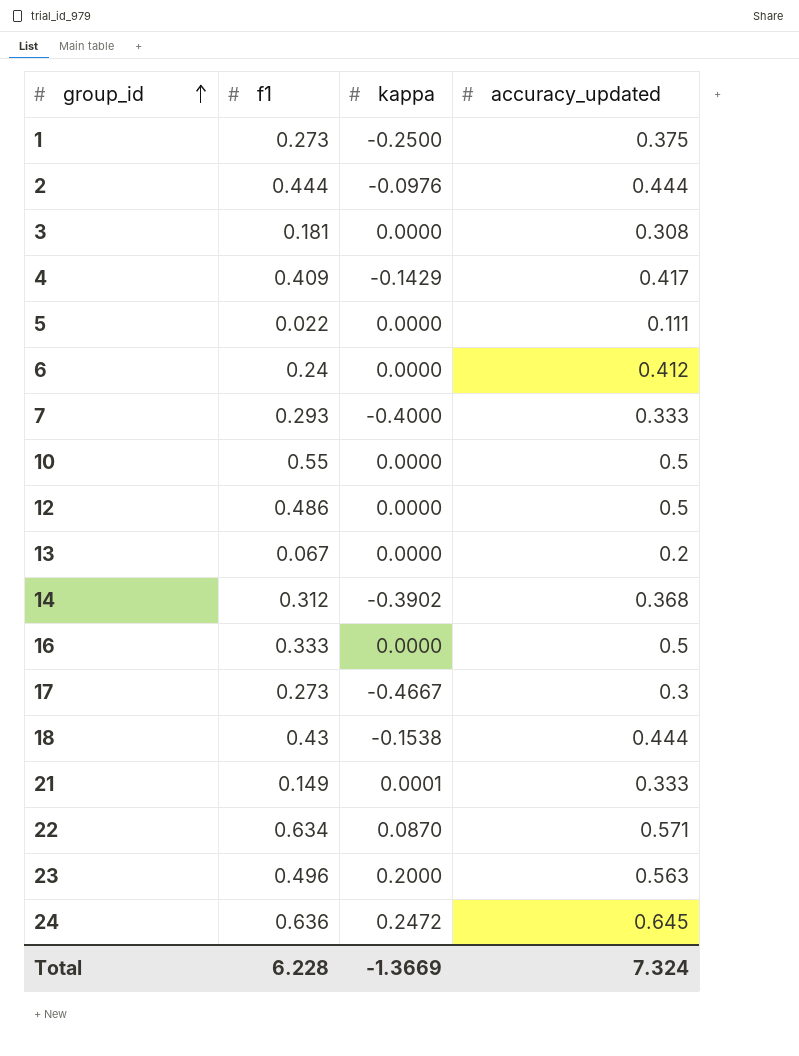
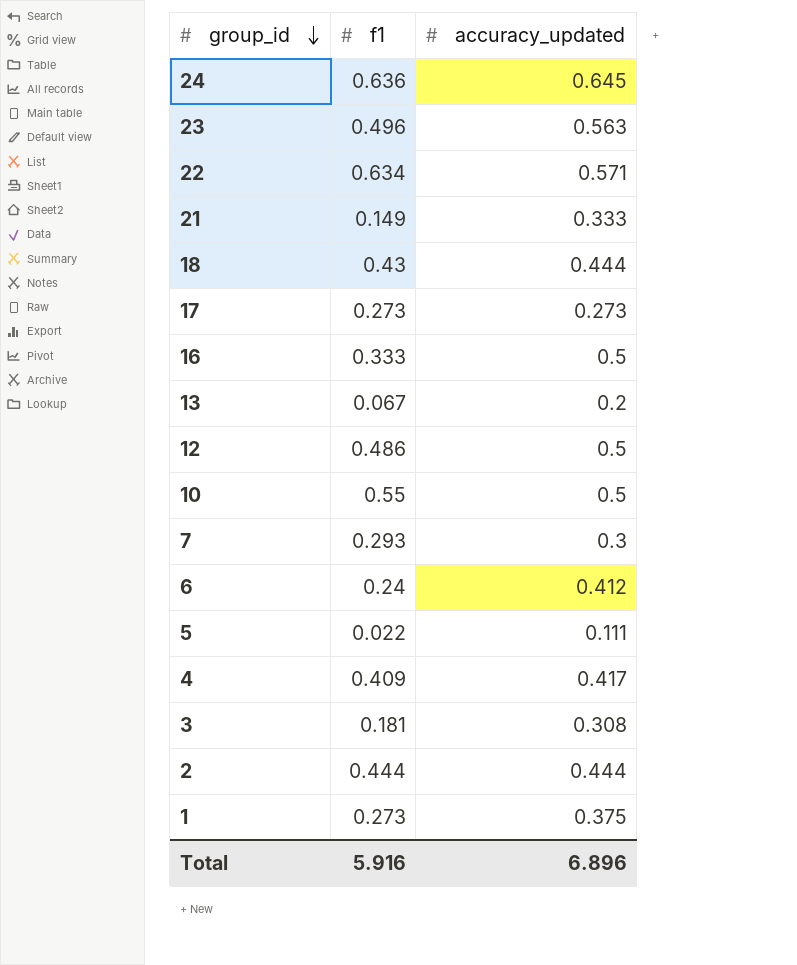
row order: group_id ascending -> group_id descending
column kappa | position: 3 -> none
row 14: 0.312 | -0.3902 | 0.368 -> none
17 | accuracy_updated: 0.3 -> 0.273
7 | accuracy_updated: 0.333 -> 0.3
Total | f1: 6.228 -> 5.916
Total | accuracy_updated: 7.324 -> 6.896

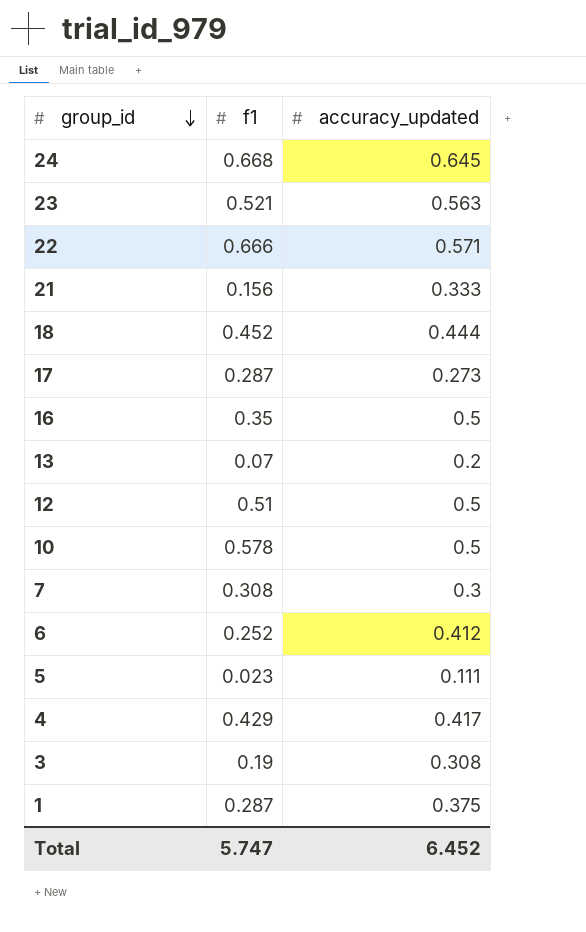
row 2: 0.444 | 0.444 -> none
24 | f1: 0.636 -> 0.668
23 | f1: 0.496 -> 0.521
22 | f1: 0.634 -> 0.666
21 | f1: 0.149 -> 0.156
18 | f1: 0.43 -> 0.452
17 | f1: 0.273 -> 0.287
16 | f1: 0.333 -> 0.35
13 | f1: 0.067 -> 0.07
12 | f1: 0.486 -> 0.51
10 | f1: 0.55 -> 0.578
7 | f1: 0.293 -> 0.308
6 | f1: 0.24 -> 0.252
5 | f1: 0.022 -> 0.023
4 | f1: 0.409 -> 0.429
3 | f1: 0.181 -> 0.19
1 | f1: 0.273 -> 0.287
Total | f1: 5.916 -> 5.747
Total | accuracy_updated: 6.896 -> 6.452

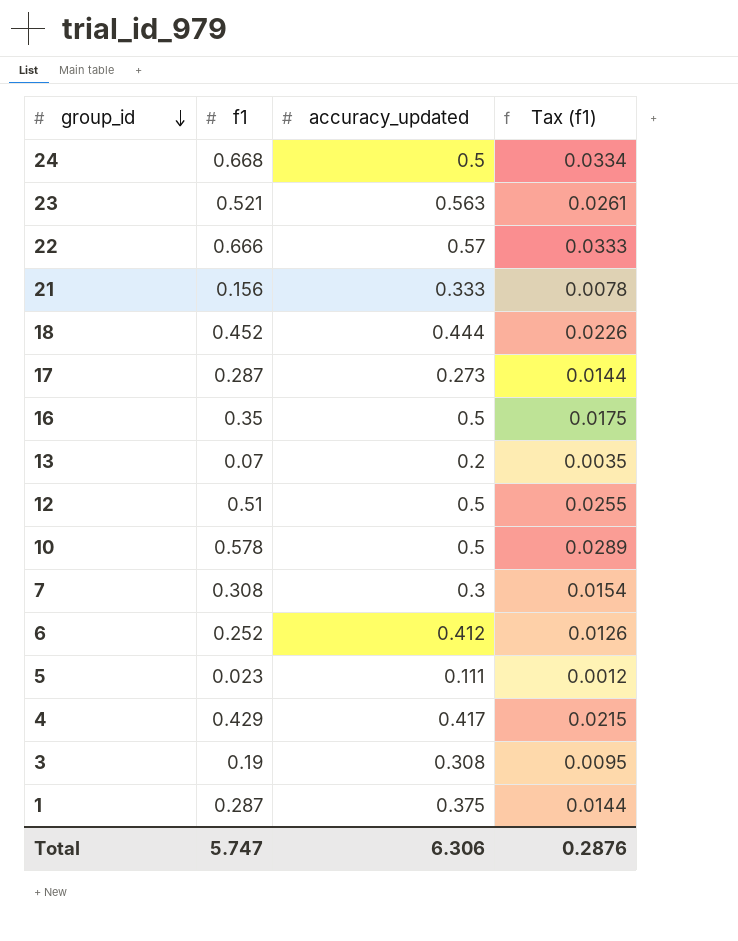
column Tax (f1) | formula: none -> [f1] * 0.05
24 | accuracy_updated: 0.645 -> 0.5
22 | accuracy_updated: 0.571 -> 0.57
Total | accuracy_updated: 6.452 -> 6.306

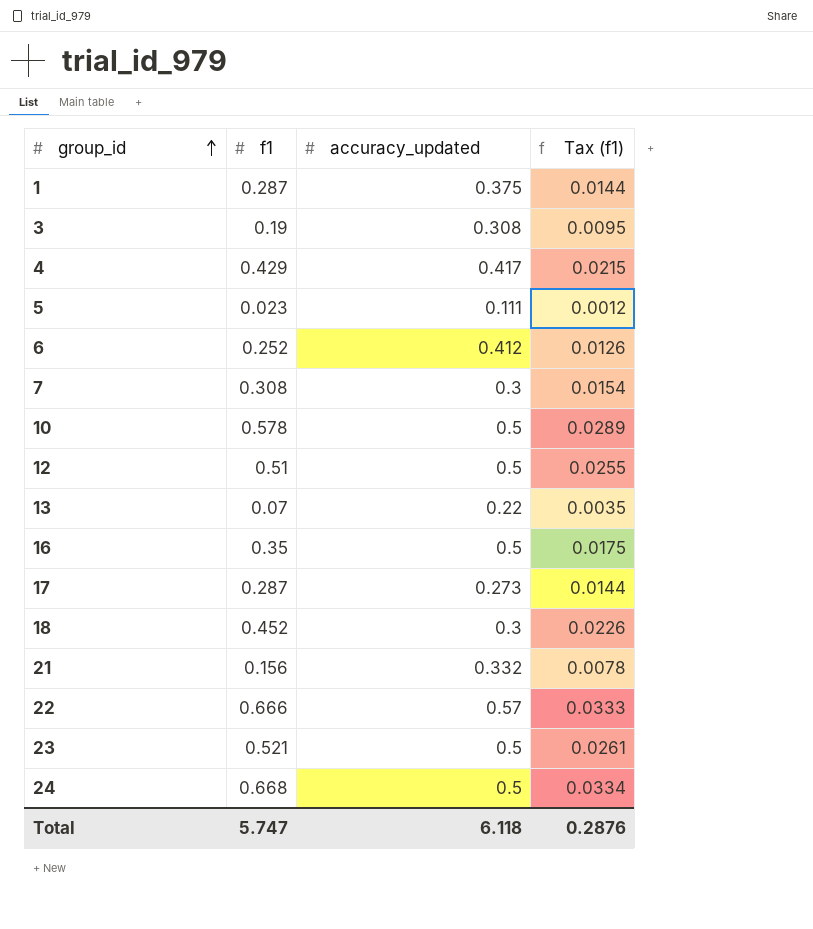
row order: group_id descending -> group_id ascending
13 | accuracy_updated: 0.2 -> 0.22
18 | accuracy_updated: 0.444 -> 0.3
21 | accuracy_updated: 0.333 -> 0.332
23 | accuracy_updated: 0.563 -> 0.5
Total | accuracy_updated: 6.306 -> 6.118

